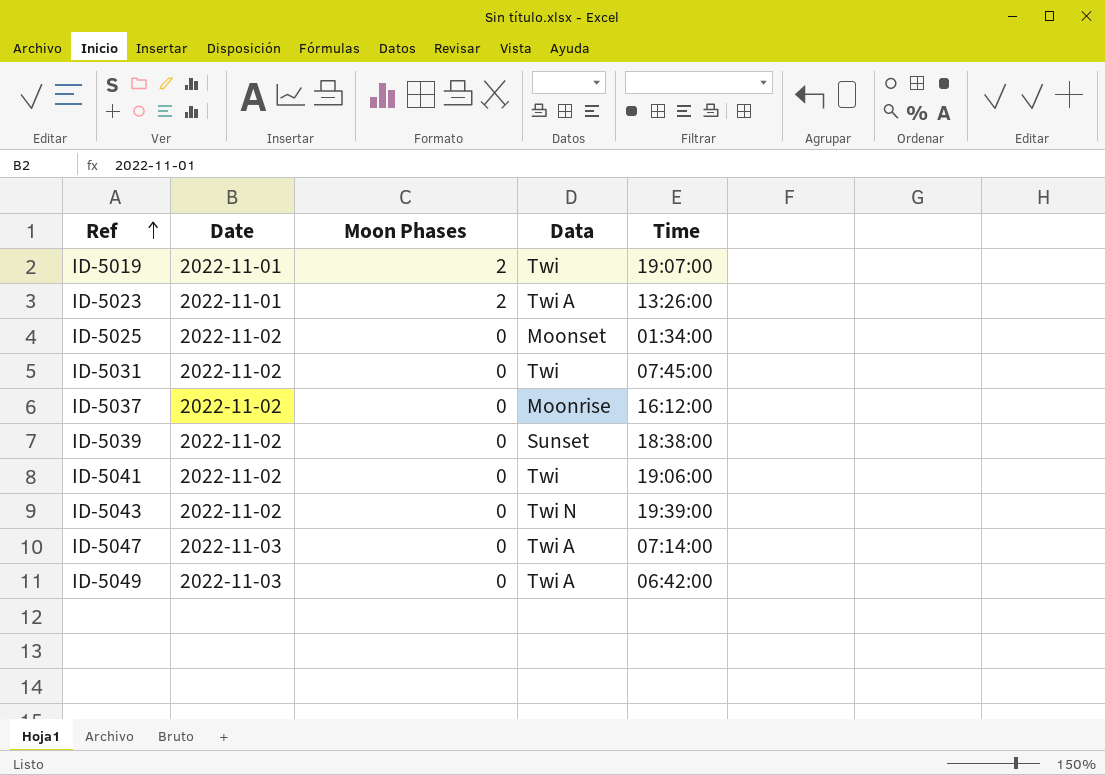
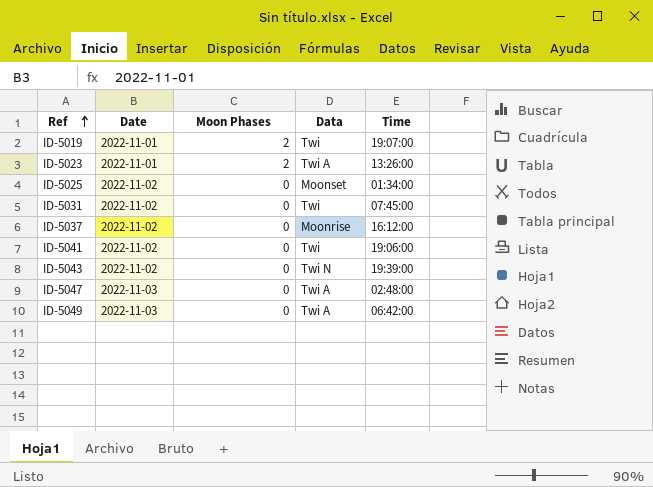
row ID-5039: 2022-11-02 | 0 | Sunset | 18:38:00 -> none
ID-5047 | Time: 07:14:00 -> 02:48:00

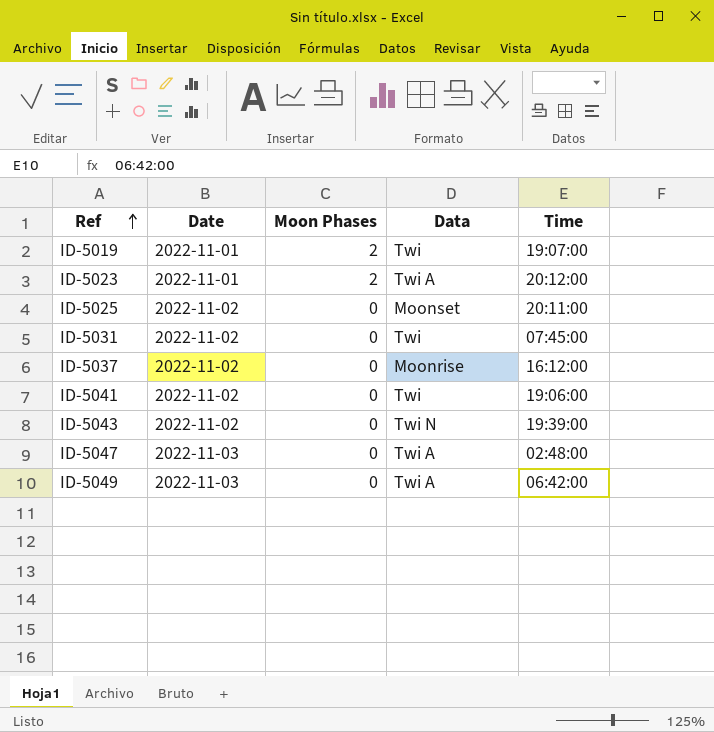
ID-5023 | Time: 13:26:00 -> 20:12:00
ID-5025 | Time: 01:34:00 -> 20:11:00

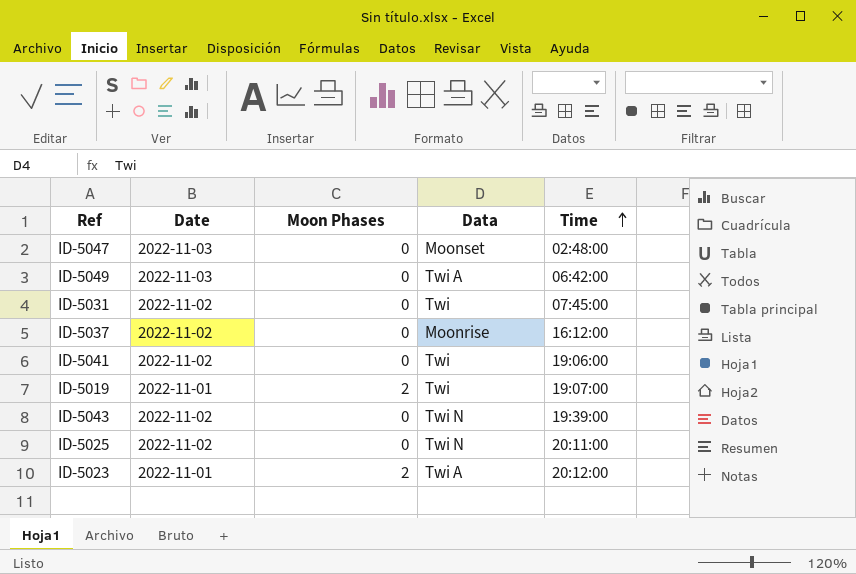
row order: Ref ascending -> Time ascending
ID-5047 | Data: Twi A -> Moonset
ID-5025 | Data: Moonset -> Twi N

